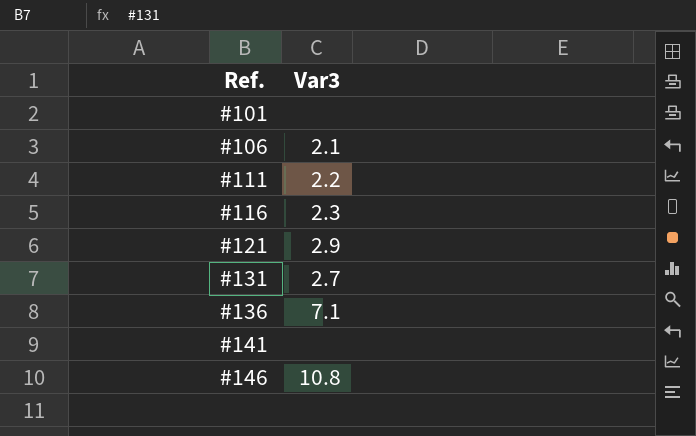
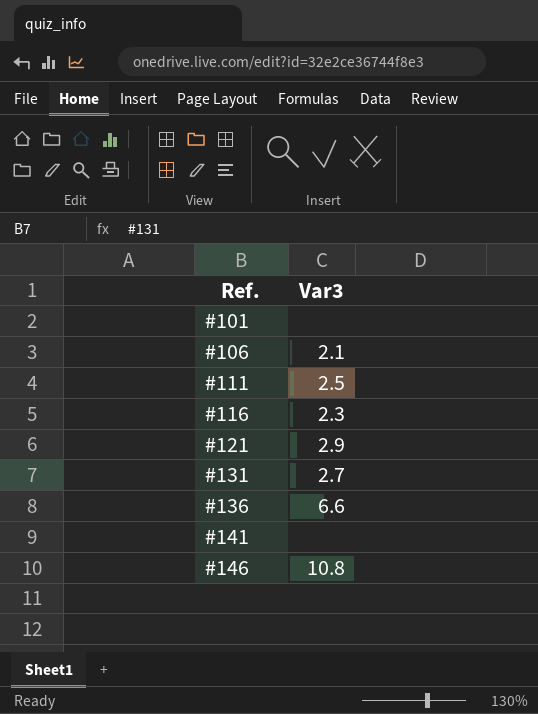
#111 | Var3: 2.2 -> 2.5
#136 | Var3: 7.1 -> 6.6

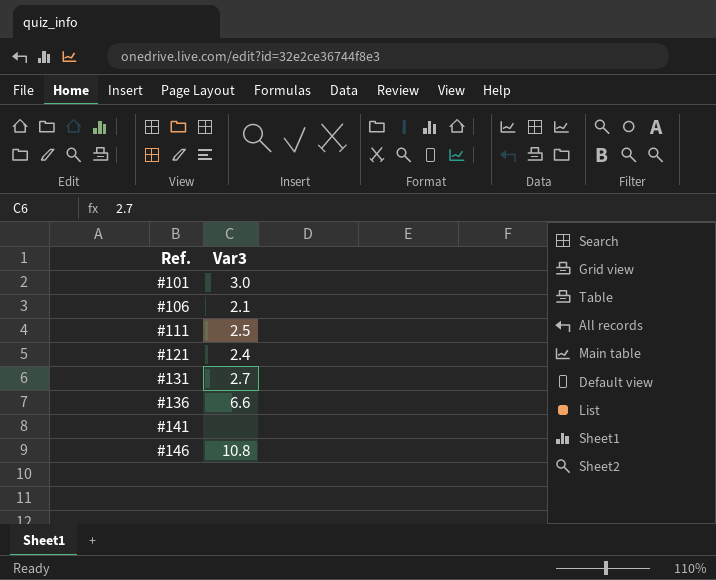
row #116: 2.3 -> none
#101 | Var3: none -> 3.0
#121 | Var3: 2.9 -> 2.4

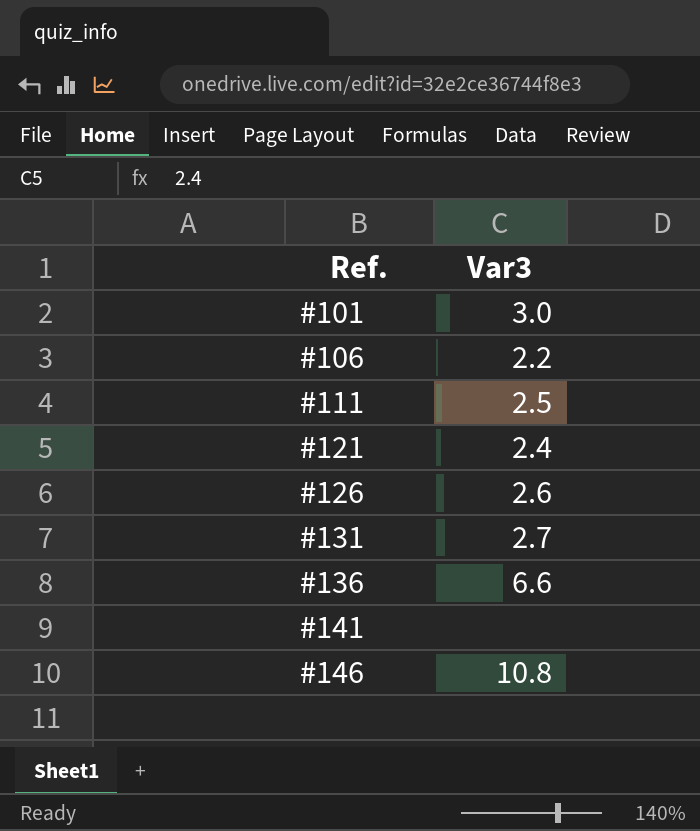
#106 | Var3: 2.1 -> 2.2
row #126: none -> 2.6

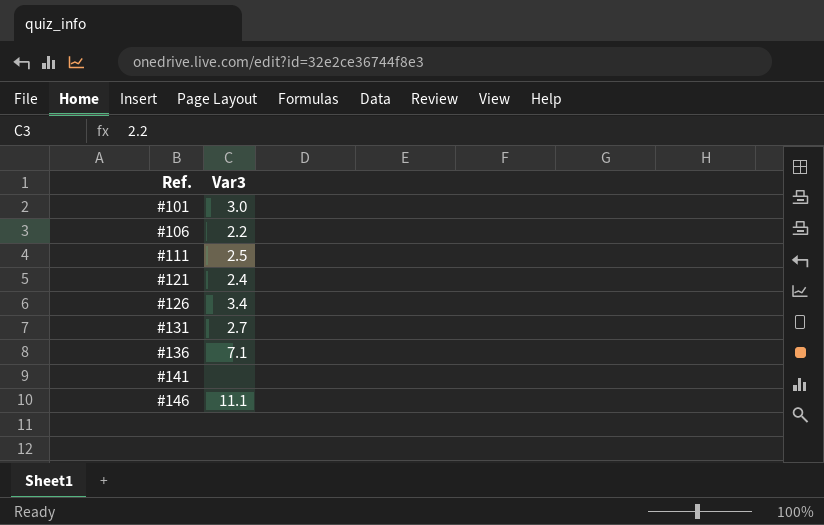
#126 | Var3: 2.6 -> 3.4
#136 | Var3: 6.6 -> 7.1
#146 | Var3: 10.8 -> 11.1

